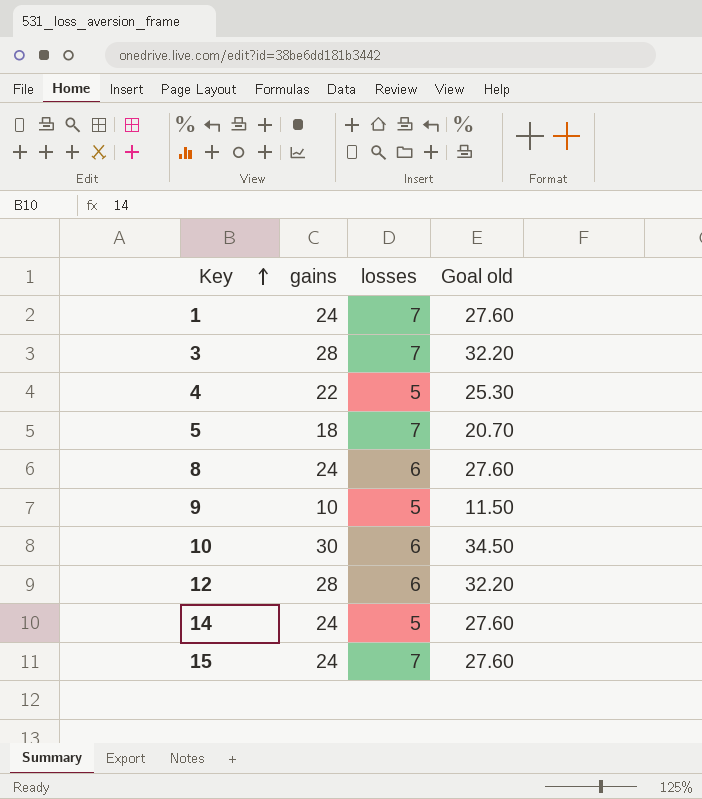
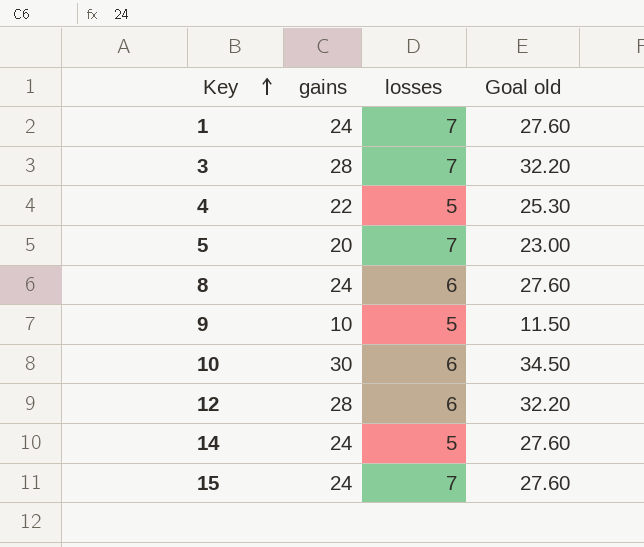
5 | gains: 18 -> 20
5 | Goal old: 20.70 -> 23.00

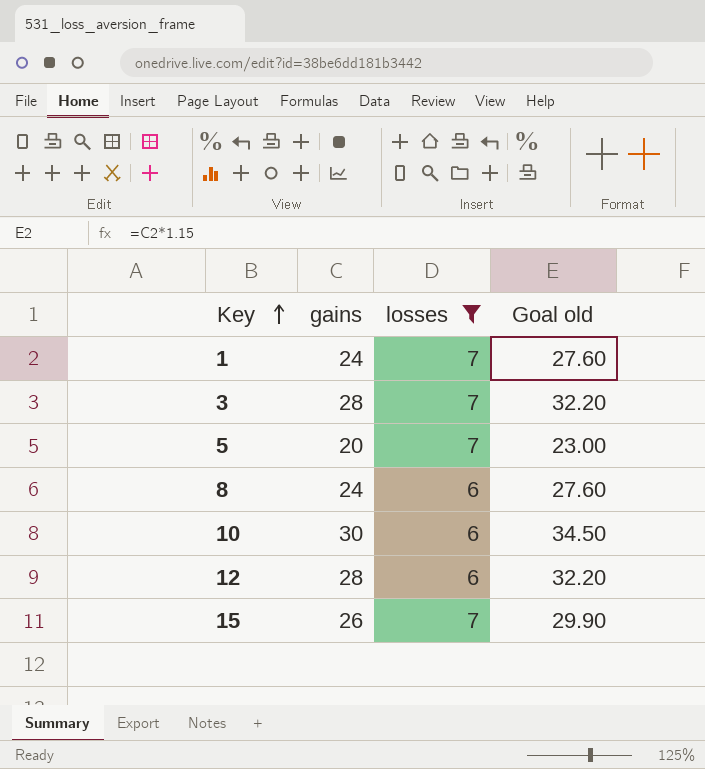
filter: none -> losses != 5
15 | gains: 24 -> 26
15 | Goal old: 27.60 -> 29.90

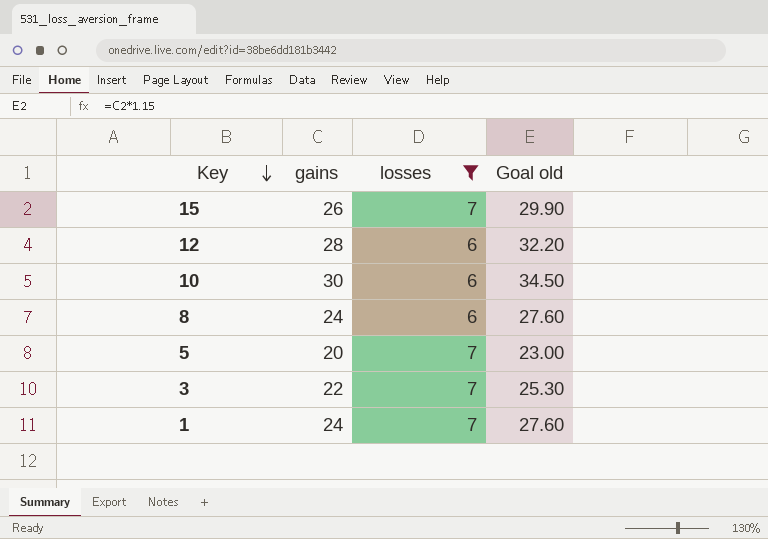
row order: Key ascending -> Key descending
3 | gains: 28 -> 22
3 | Goal old: 32.20 -> 25.30

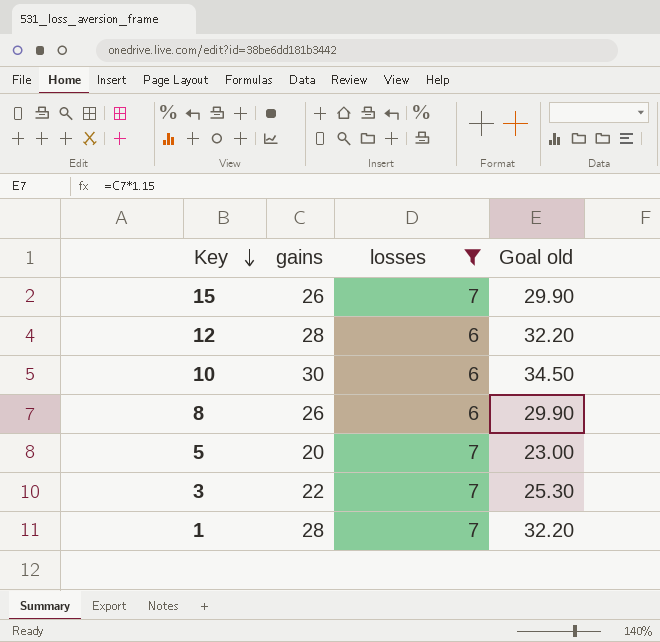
8 | gains: 24 -> 26
8 | Goal old: 27.60 -> 29.90
1 | gains: 24 -> 28
1 | Goal old: 27.60 -> 32.20

